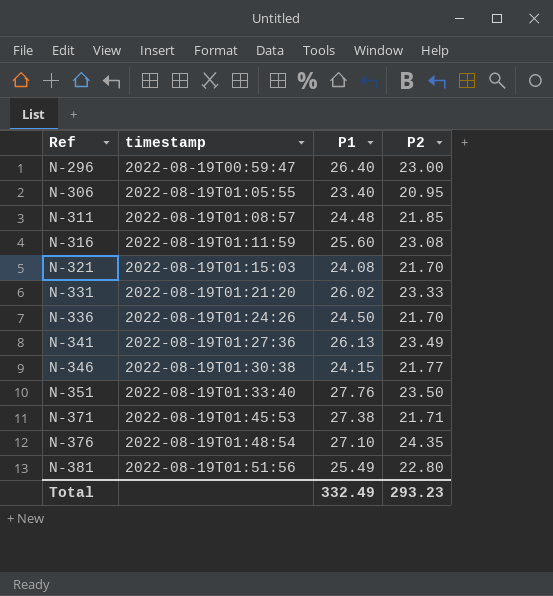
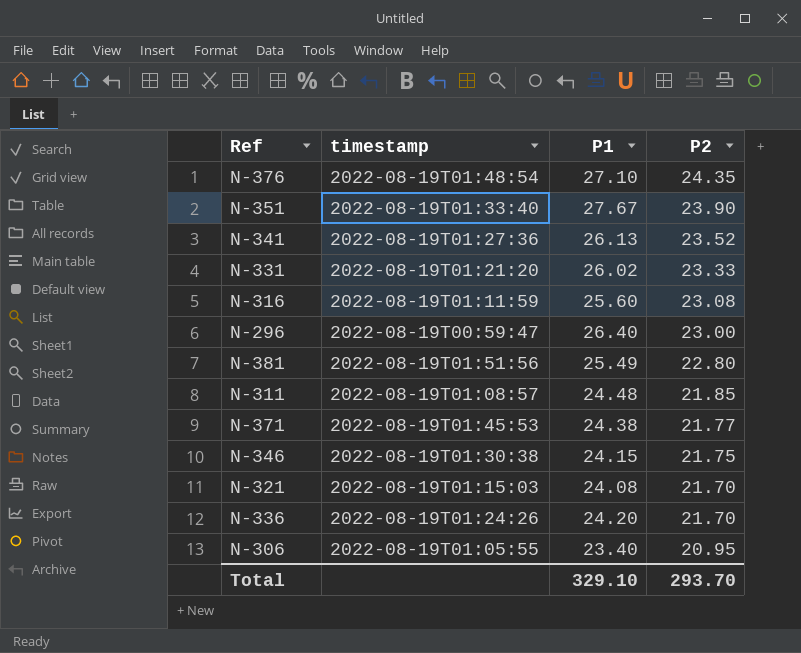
row order: Ref ascending -> P2 descending
N-351 | P1: 27.76 -> 27.67
N-351 | P2: 23.50 -> 23.90
N-341 | P2: 23.49 -> 23.52
N-371 | P1: 27.38 -> 24.38
N-371 | P2: 21.71 -> 21.77
N-346 | P2: 21.77 -> 21.75
N-336 | P1: 24.50 -> 24.20
Total | P1: 332.49 -> 329.10
Total | P2: 293.23 -> 293.70

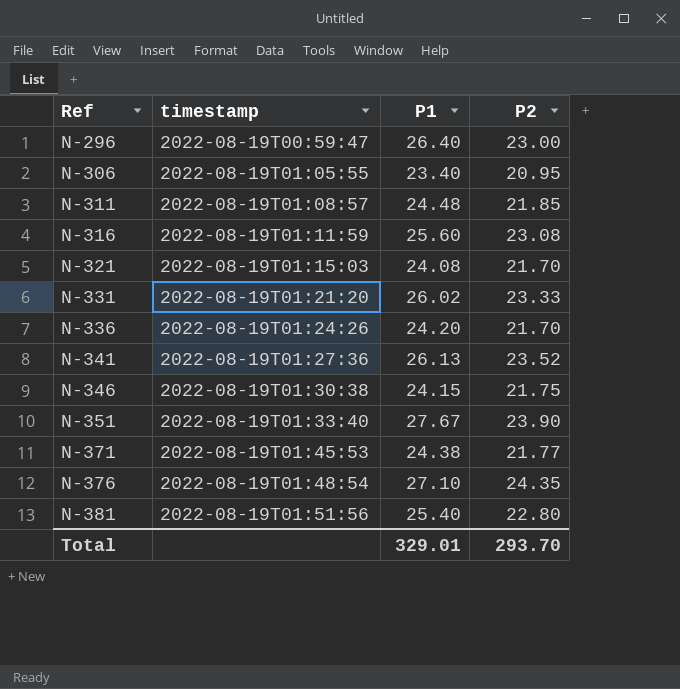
row order: P2 descending -> Ref ascending
N-381 | P1: 25.49 -> 25.40
Total | P1: 329.10 -> 329.01

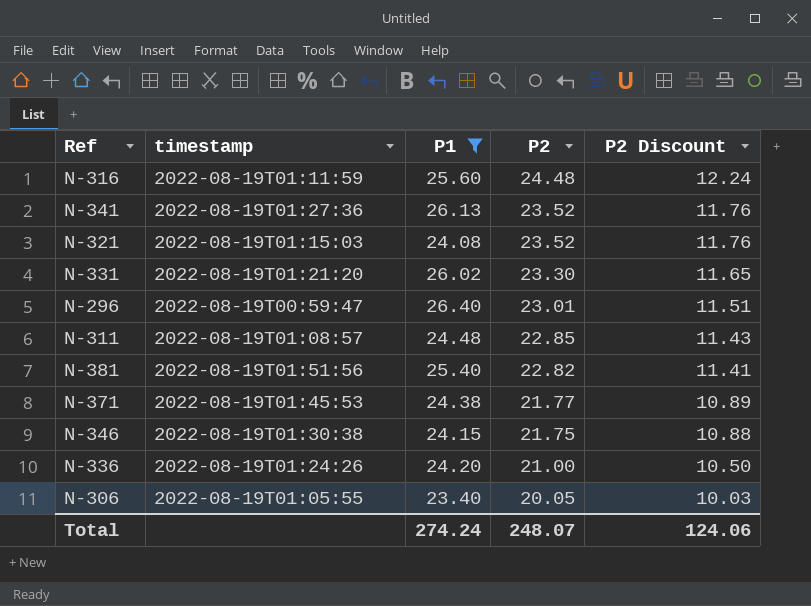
filter: none -> P1 <= 26.40
row order: Ref ascending -> P2 descending
column P2 Discount | formula: none -> [P2] * 0.5
N-316 | P2: 23.08 -> 24.48
N-321 | P2: 21.70 -> 23.52
N-331 | P2: 23.33 -> 23.30
N-296 | P2: 23.00 -> 23.01
N-311 | P2: 21.85 -> 22.85
N-381 | P2: 22.80 -> 22.82
N-336 | P2: 21.70 -> 21.00
N-306 | P2: 20.95 -> 20.05
Total | P1: 329.01 -> 274.24
Total | P2: 293.70 -> 248.07

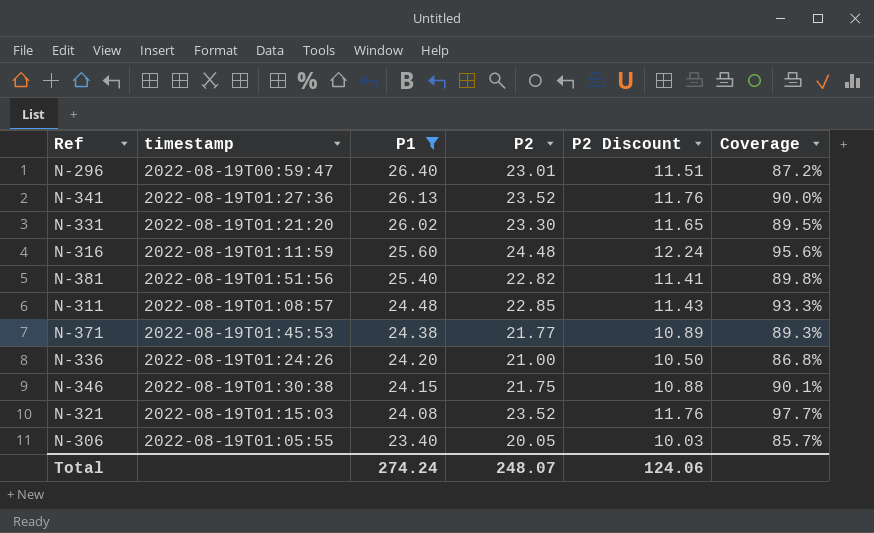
row order: P2 descending -> P1 descending
column Coverage | formula: none -> [P2] / [P1]

